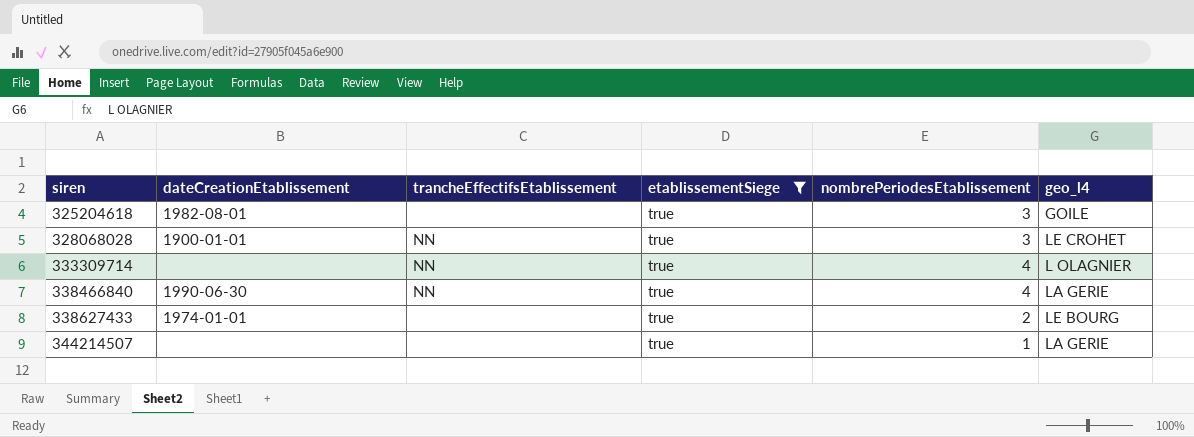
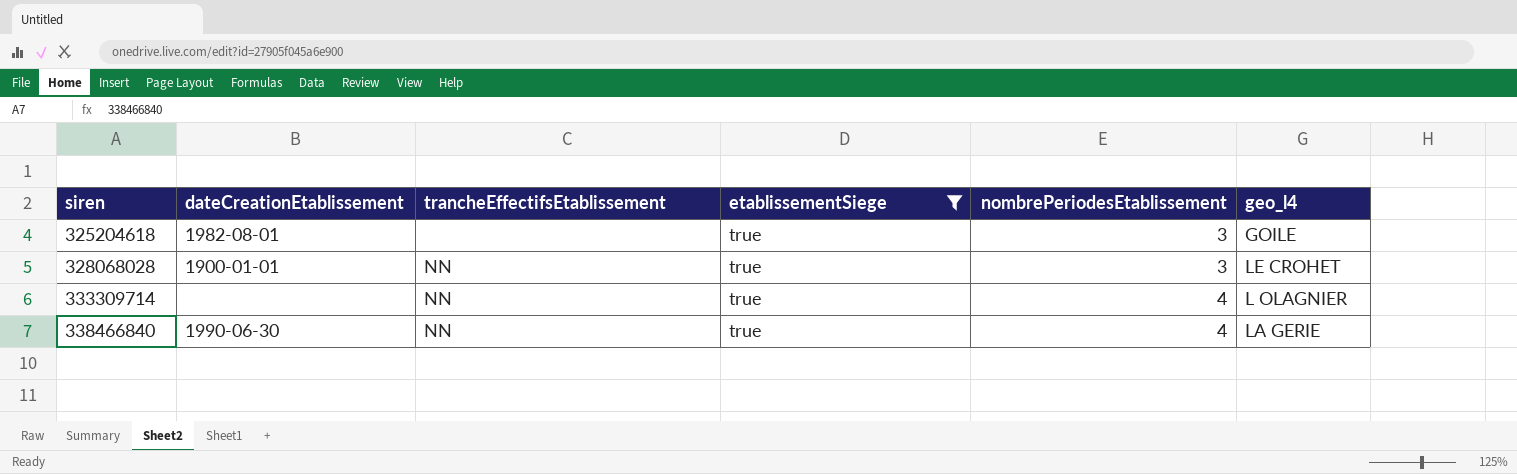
row 338627433: 1974-01-01 | none | true | 2 | LE BOURG -> none
row 344214507: none | none | true | 1 | LA GERIE -> none

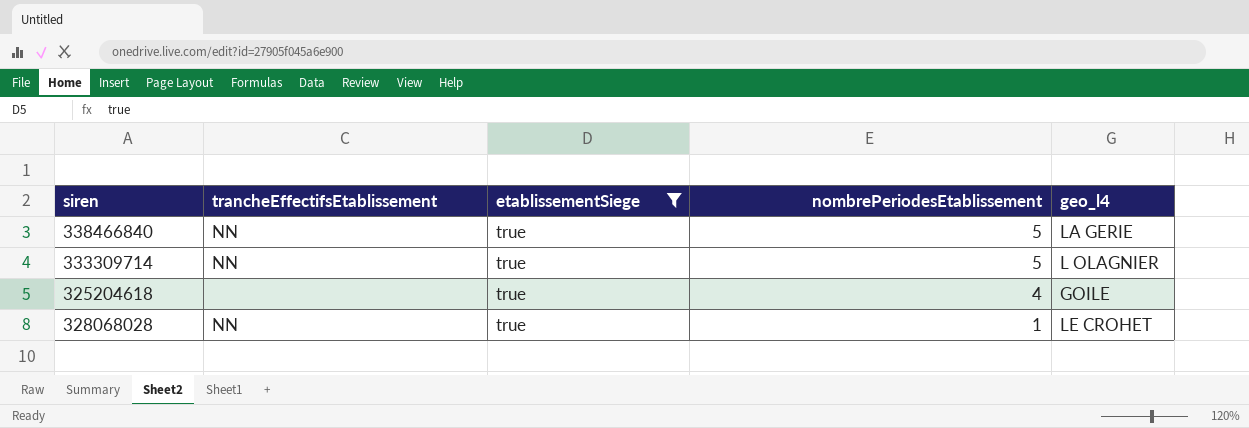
row order: siren ascending -> nombrePeriodesEtablissement descending
column dateCreationEtablissement | position: 2 -> none
338466840 | nombrePeriodesEtablissement: 4 -> 5
333309714 | nombrePeriodesEtablissement: 4 -> 5
325204618 | nombrePeriodesEtablissement: 3 -> 4
328068028 | nombrePeriodesEtablissement: 3 -> 1

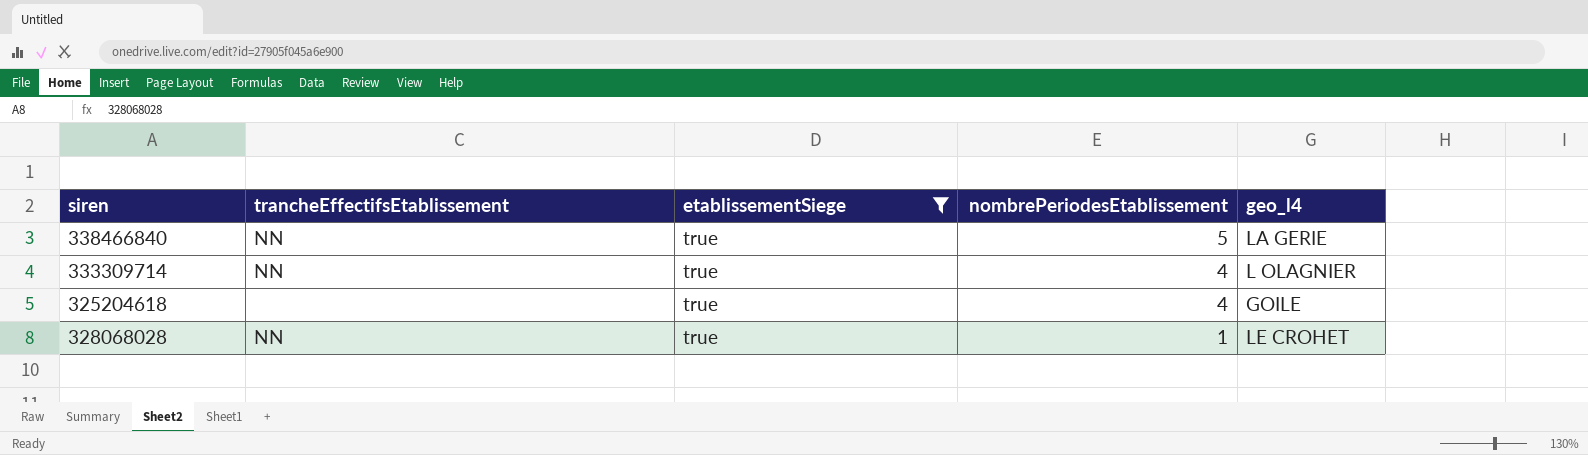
333309714 | nombrePeriodesEtablissement: 5 -> 4

